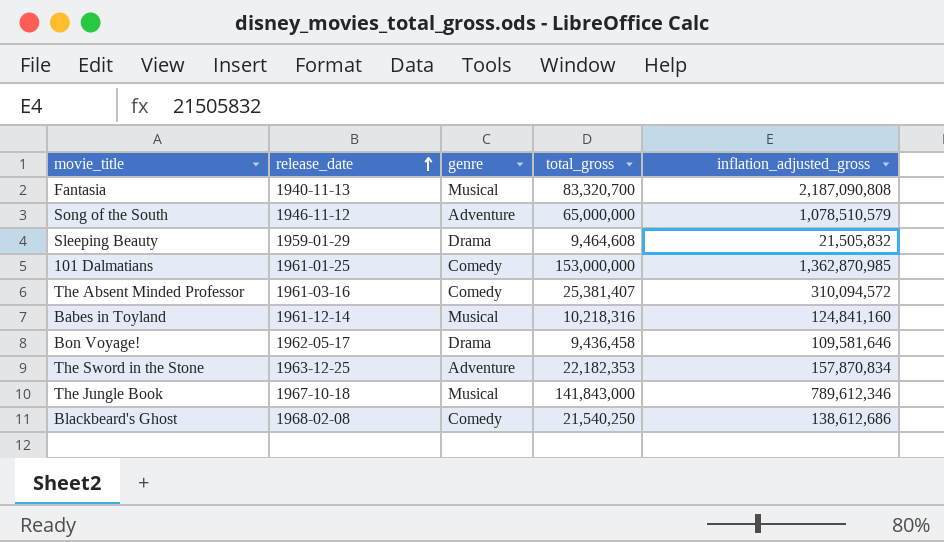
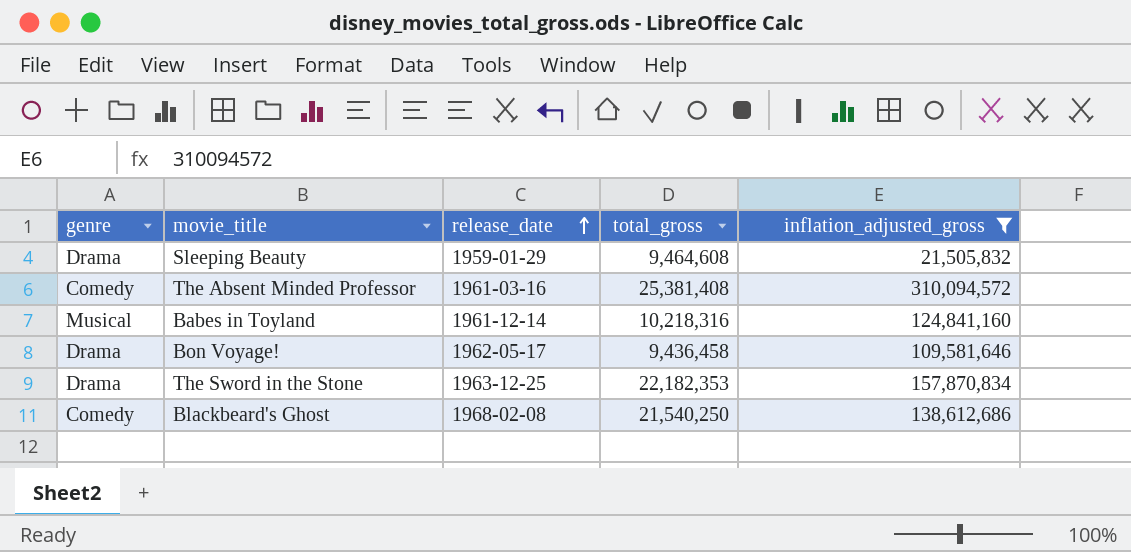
filter: none -> inflation_adjusted_gross <= 310,094,572
column genre | position: 3 -> 1
The Absent Minded Professor | total_gross: 25,381,407 -> 25,381,408
The Sword in the Stone | genre: Adventure -> Drama

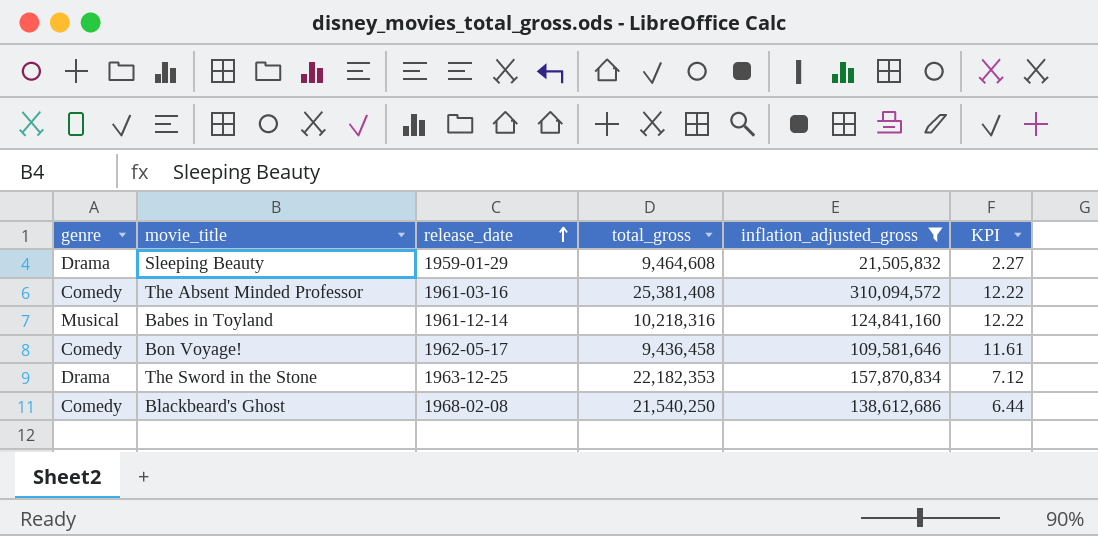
column KPI | formula: none -> [inflation_adjusted_gross] / [total_gross]
Bon Voyage! | genre: Drama -> Comedy

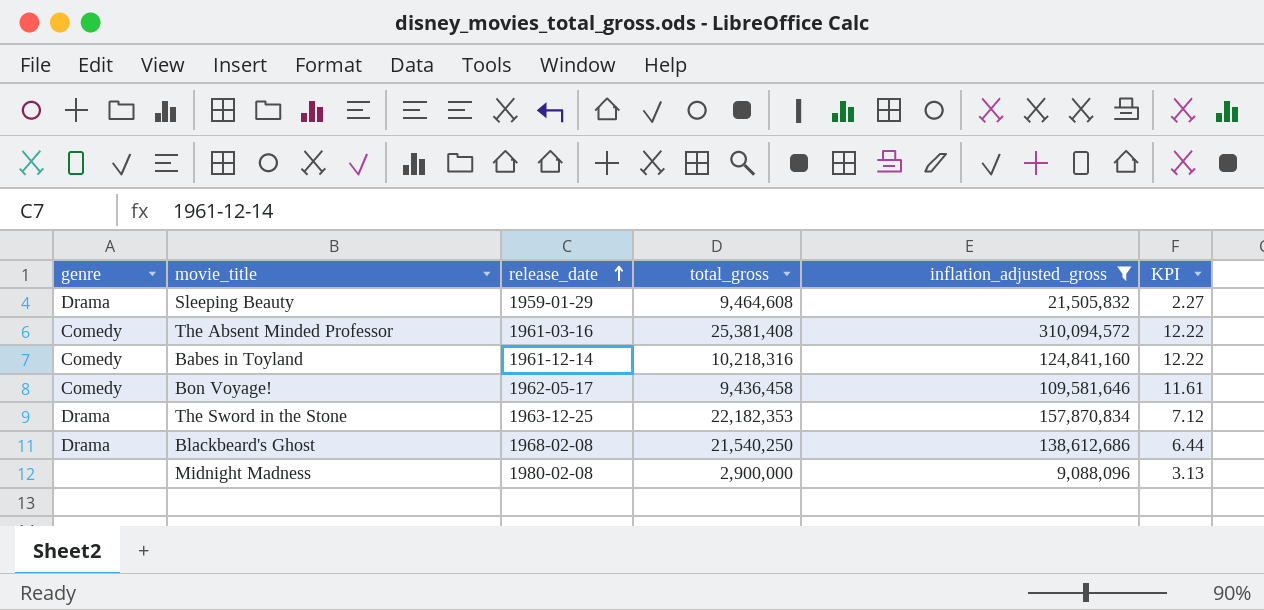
Babes in Toyland | genre: Musical -> Comedy
Blackbeard's Ghost | genre: Comedy -> Drama
row Midnight Madness: none -> none | 1980-02-08 | 2,900,000 | 9,088,096 | 3.13

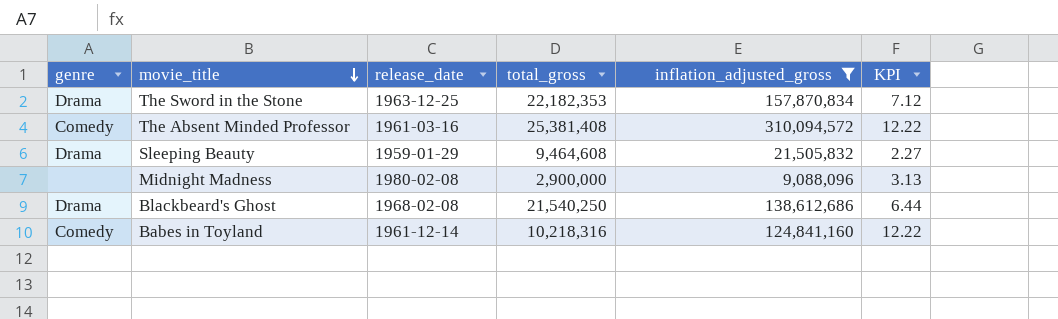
row order: release_date ascending -> movie_title descending
row Bon Voyage!: Comedy | 1962-05-17 | 9,436,458 | 109,581,646 | 11.61 -> none

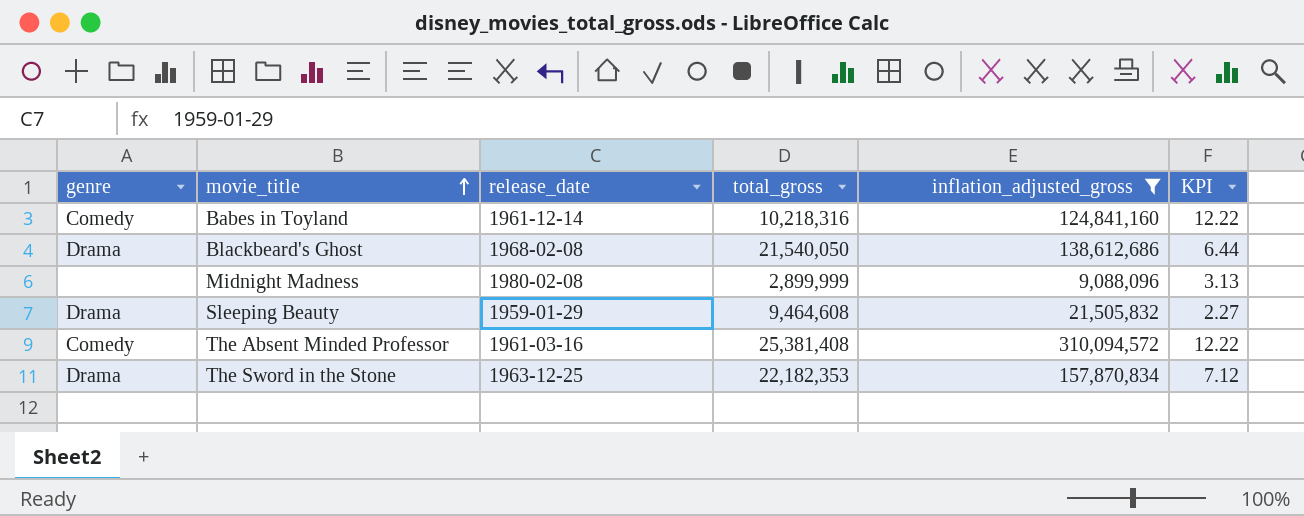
row order: movie_title descending -> movie_title ascending
Blackbeard's Ghost | total_gross: 21,540,250 -> 21,540,050
Midnight Madness | total_gross: 2,900,000 -> 2,899,999

